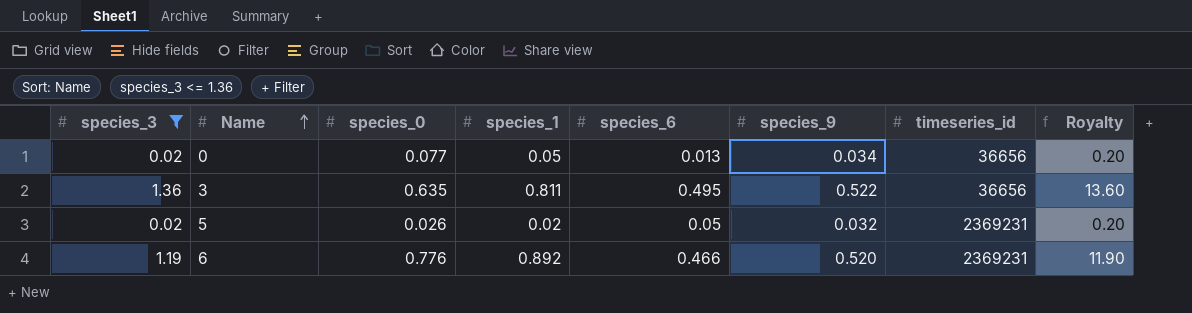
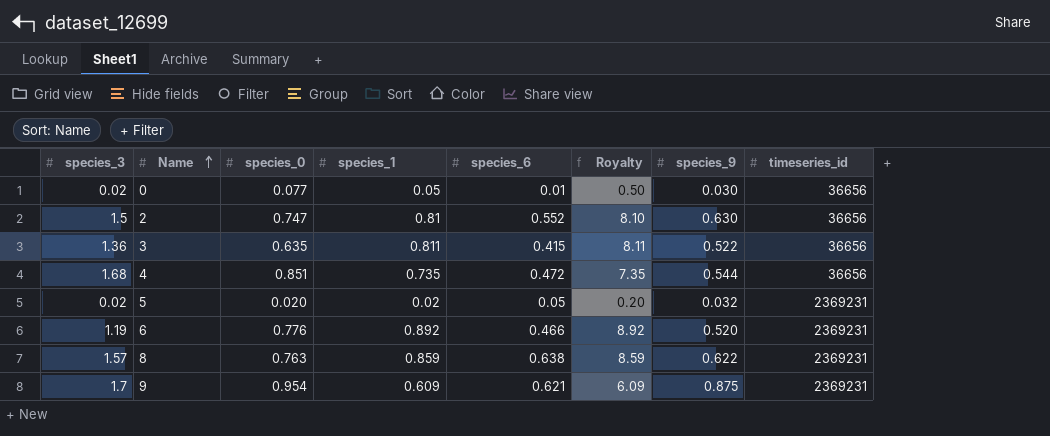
filter: species_3 <= 1.36 -> none
column Royalty | formula: [species_3] * 10 -> [species_1] * 10
column Royalty | position: 8 -> 6
0 | species_6: 0.013 -> 0.01
0 | species_9: 0.034 -> 0.030
3 | species_6: 0.495 -> 0.415
5 | species_0: 0.026 -> 0.020

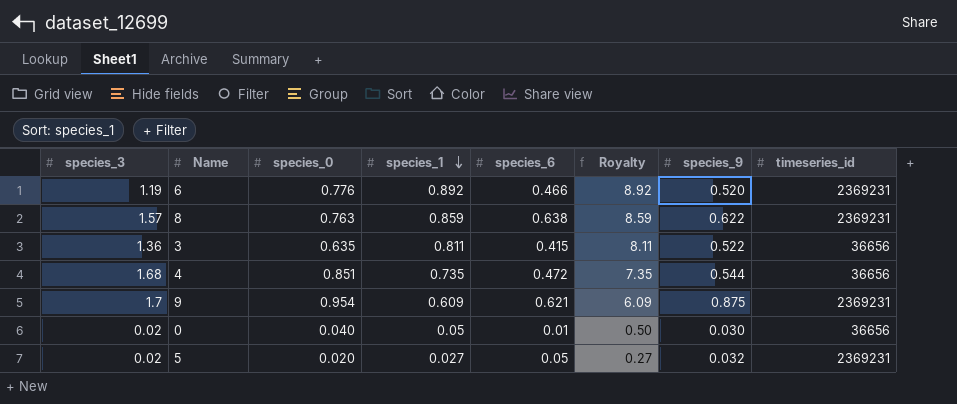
row order: Name ascending -> species_1 descending
row 2: 1.5 | 0.747 | 0.81 | 0.552 | 8.10 | 0.630 | 36656 -> none
0 | species_0: 0.077 -> 0.040
5 | species_1: 0.02 -> 0.027
5 | Royalty: 0.20 -> 0.27

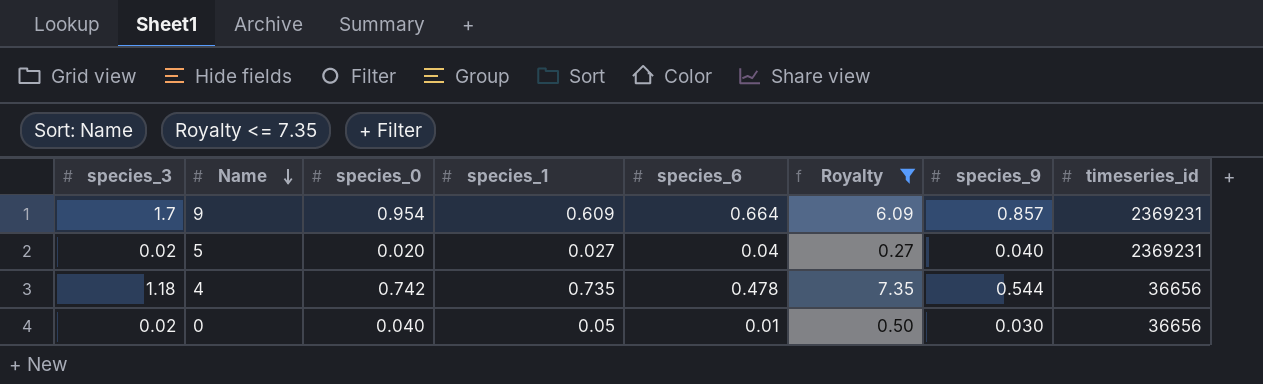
filter: none -> Royalty <= 7.35
row order: species_1 descending -> Name descending
9 | species_6: 0.621 -> 0.664
9 | species_9: 0.875 -> 0.857
5 | species_6: 0.05 -> 0.04
5 | species_9: 0.032 -> 0.040
4 | species_3: 1.68 -> 1.18
4 | species_0: 0.851 -> 0.742
4 | species_6: 0.472 -> 0.478

